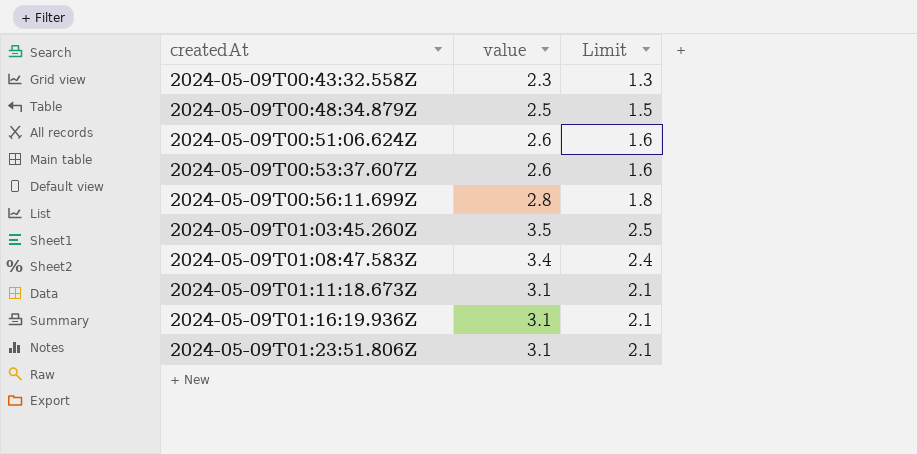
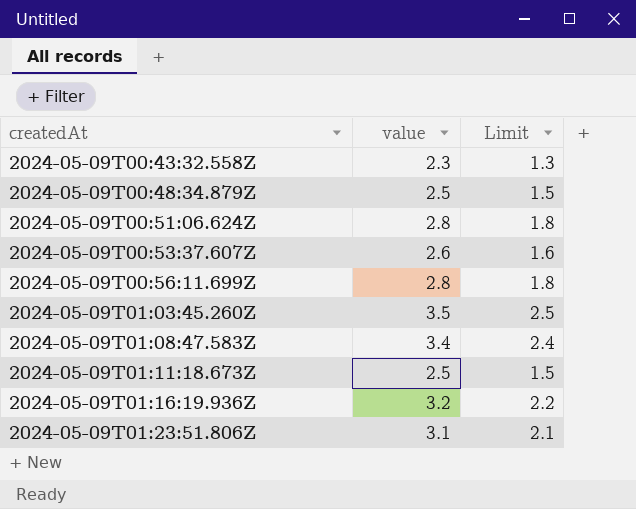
2024-05-09T00:51:06.624Z | value: 2.6 -> 2.8
2024-05-09T00:51:06.624Z | Limit: 1.6 -> 1.8
2024-05-09T01:11:18.673Z | value: 3.1 -> 2.5
2024-05-09T01:11:18.673Z | Limit: 2.1 -> 1.5
2024-05-09T01:16:19.936Z | value: 3.1 -> 3.2
2024-05-09T01:16:19.936Z | Limit: 2.1 -> 2.2

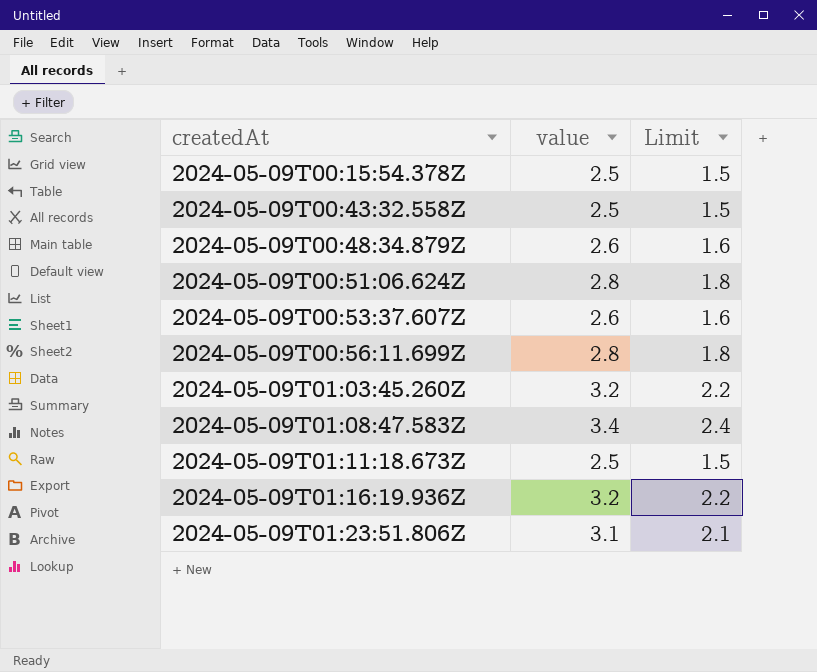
row 2024-05-09T00:15:54.378Z: none -> 2.5 | 1.5
2024-05-09T00:43:32.558Z | value: 2.3 -> 2.5
2024-05-09T00:43:32.558Z | Limit: 1.3 -> 1.5
2024-05-09T00:48:34.879Z | value: 2.5 -> 2.6
2024-05-09T00:48:34.879Z | Limit: 1.5 -> 1.6
2024-05-09T01:03:45.260Z | value: 3.5 -> 3.2
2024-05-09T01:03:45.260Z | Limit: 2.5 -> 2.2

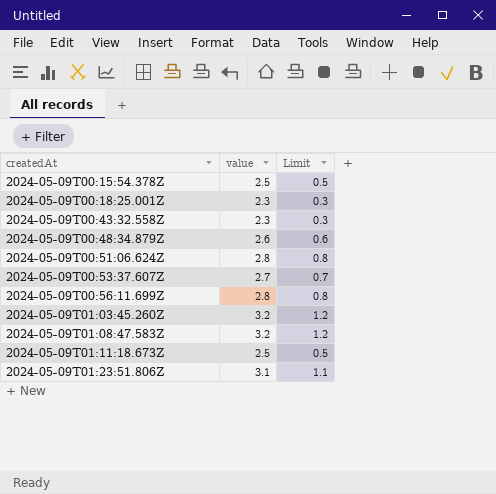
column Limit | formula: [value] - 1 -> [value] - 2
row 2024-05-09T01:16:19.936Z: 3.2 | 2.2 -> none
row 2024-05-09T00:18:25.001Z: none -> 2.3 | 0.3
2024-05-09T00:43:32.558Z | value: 2.5 -> 2.3
2024-05-09T00:53:37.607Z | value: 2.6 -> 2.7
2024-05-09T01:08:47.583Z | value: 3.4 -> 3.2

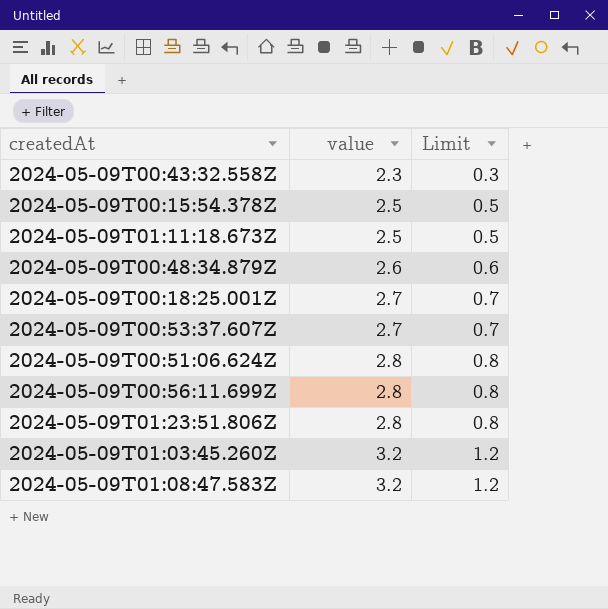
row order: createdAt ascending -> value ascending
2024-05-09T00:18:25.001Z | value: 2.3 -> 2.7
2024-05-09T00:18:25.001Z | Limit: 0.3 -> 0.7
2024-05-09T01:23:51.806Z | value: 3.1 -> 2.8
2024-05-09T01:23:51.806Z | Limit: 1.1 -> 0.8

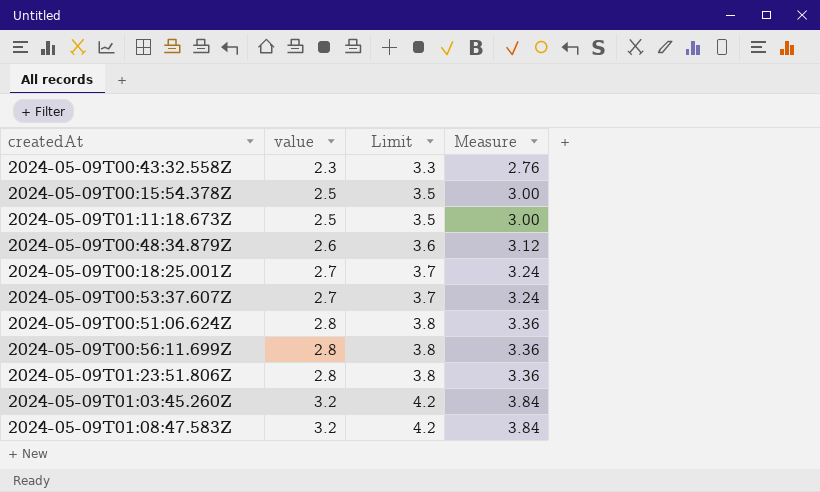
column Limit | formula: [value] - 2 -> [value] + 1
column Measure | formula: none -> [value] * 1.2

